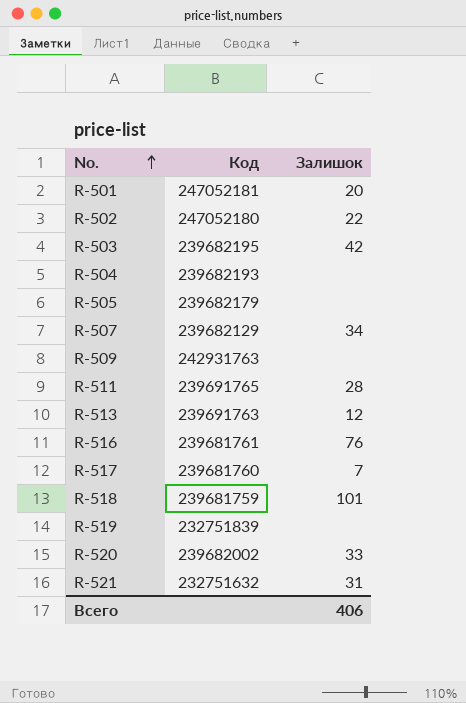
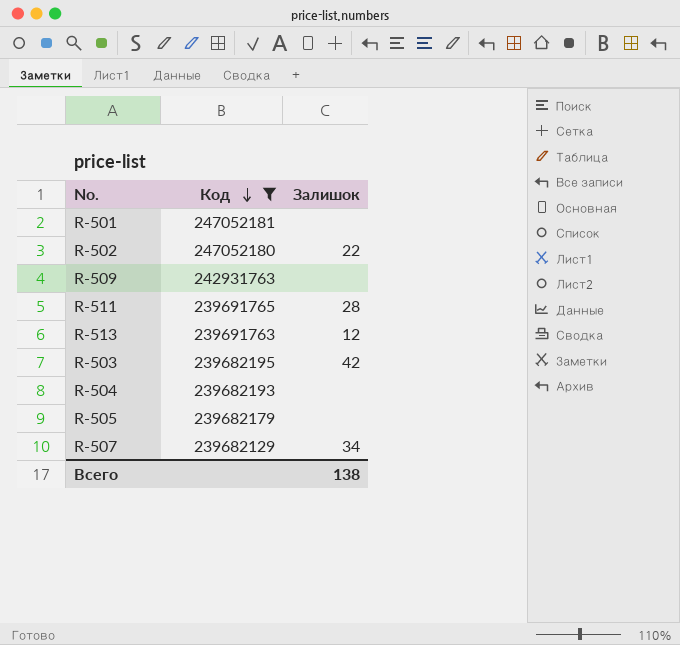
filter: none -> Код >= 239682129
row order: No. ascending -> Код descending
R-501 | Залишок: 20 -> none
Всего | Залишок: 406 -> 138

